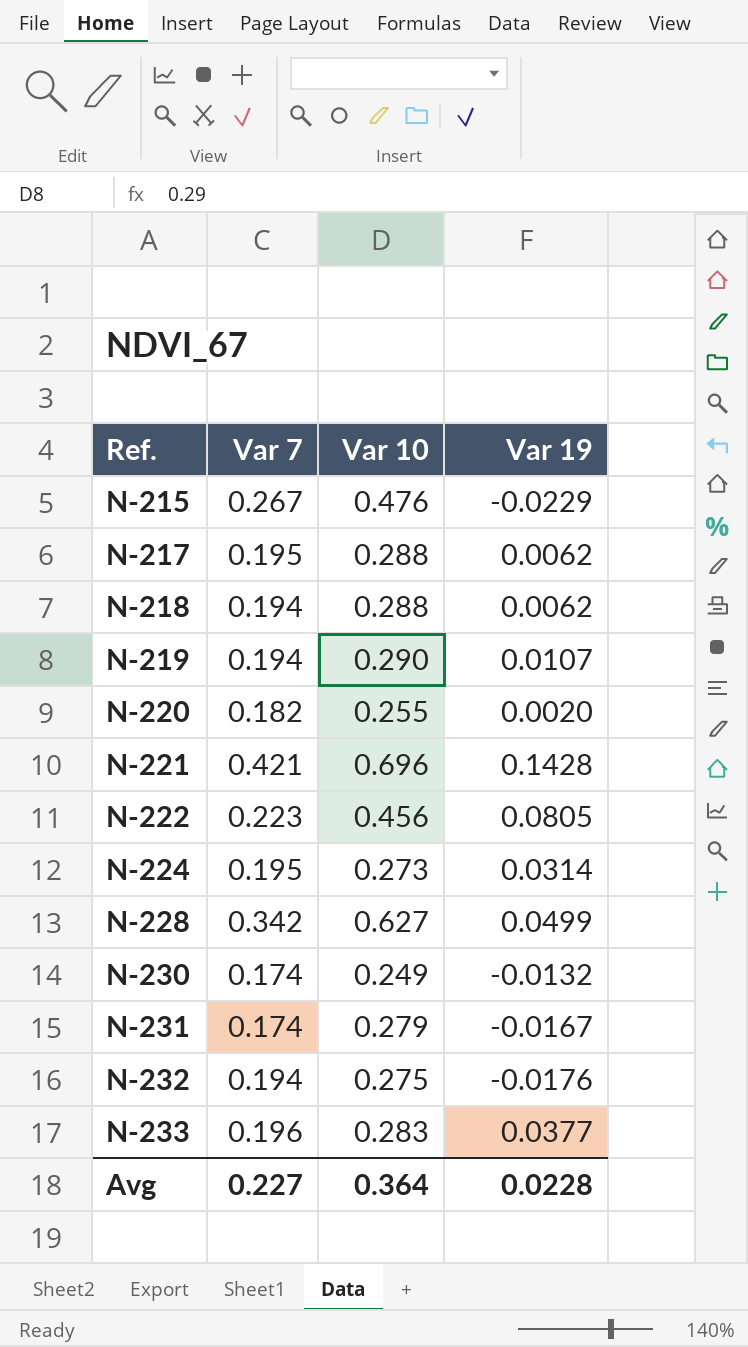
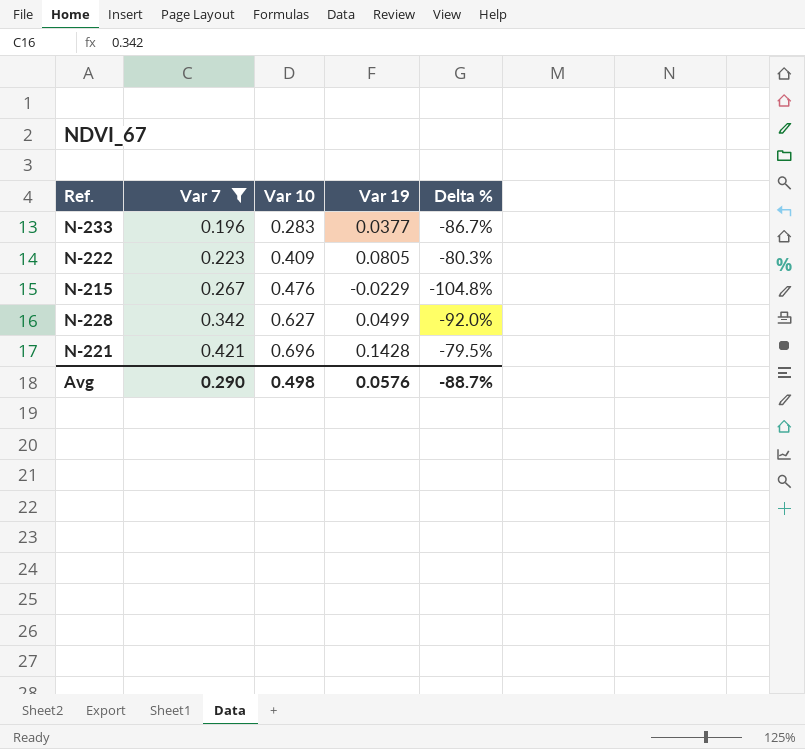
filter: none -> Var 7 >= 0.196
row order: Ref. ascending -> Var 7 ascending
column Delta % | formula: none -> ([Var 19] - [Var 10]) / [Var 10]
N-222 | Var 10: 0.456 -> 0.409
Avg | Var 7: 0.227 -> 0.290
Avg | Var 10: 0.364 -> 0.498
Avg | Var 19: 0.0228 -> 0.0576

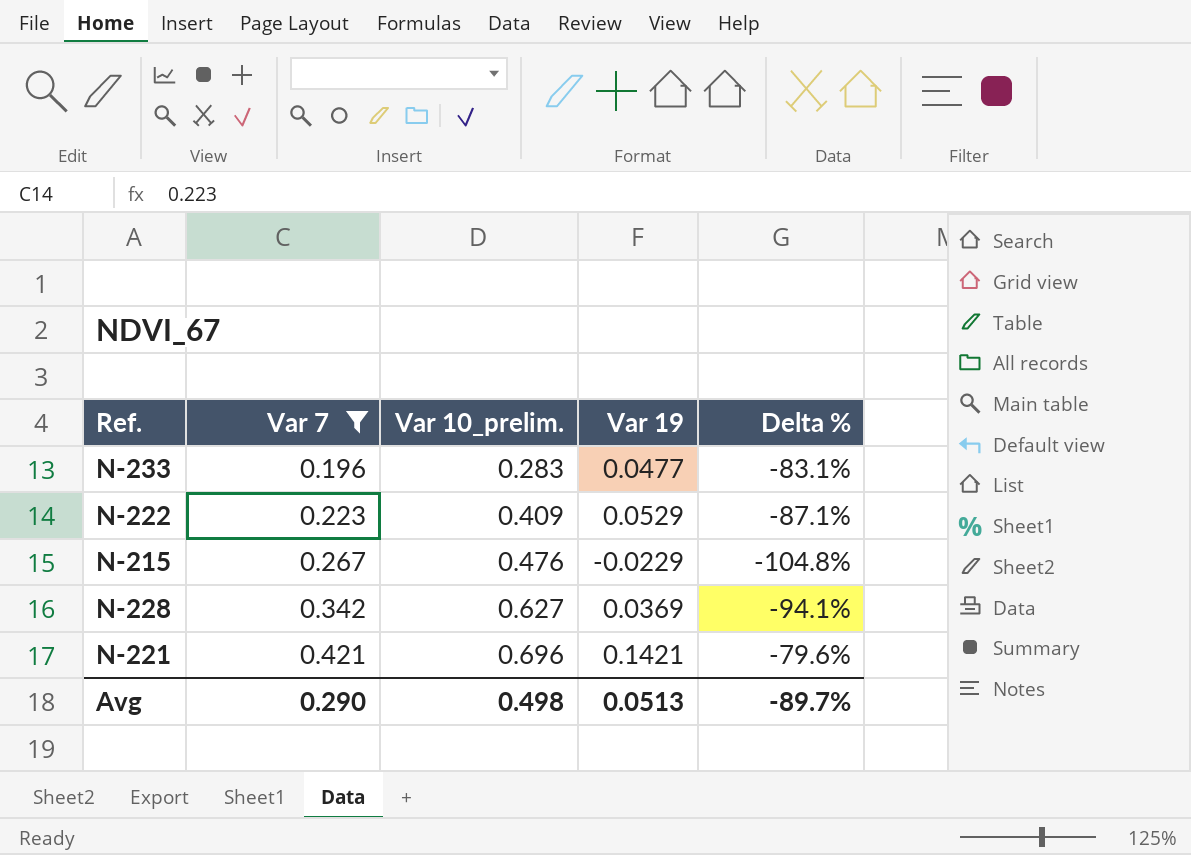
column name: Var 10 -> Var 10_prelim.
N-233 | Var 19: 0.0377 -> 0.0477
N-233 | Delta %: -86.7% -> -83.1%
N-222 | Var 19: 0.0805 -> 0.0529
N-222 | Delta %: -80.3% -> -87.1%
N-228 | Var 19: 0.0499 -> 0.0369
N-228 | Delta %: -92.0% -> -94.1%
N-221 | Var 19: 0.1428 -> 0.1421
N-221 | Delta %: -79.5% -> -79.6%
Avg | Var 19: 0.0576 -> 0.0513
Avg | Delta %: -88.7% -> -89.7%

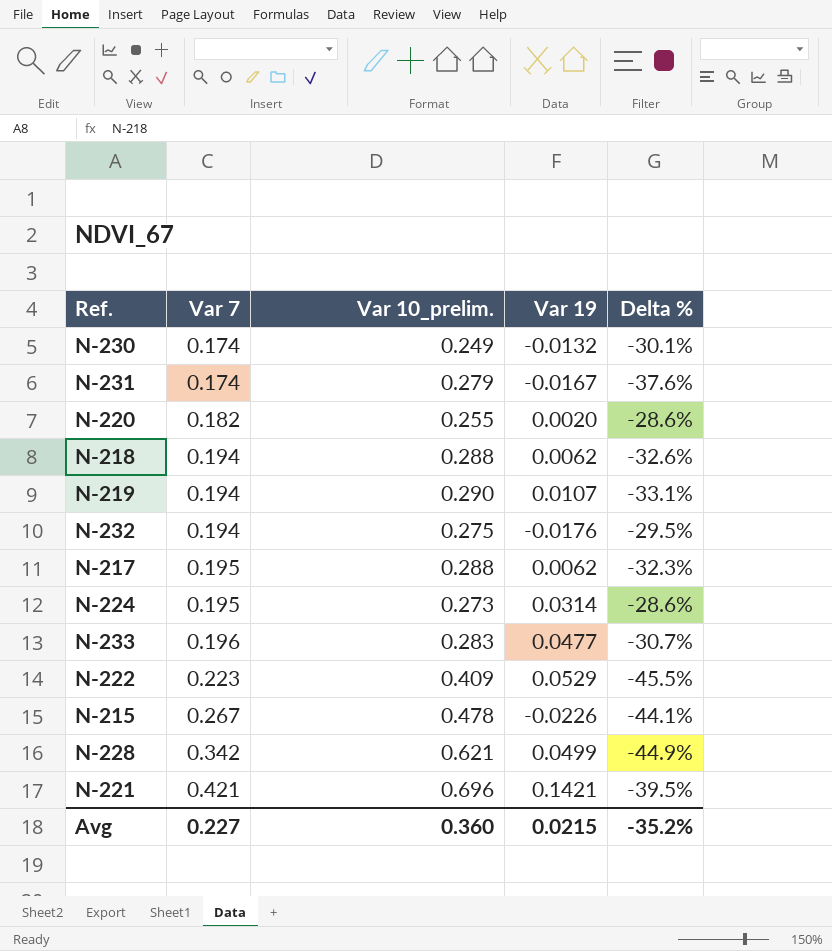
filter: Var 7 >= 0.196 -> none
column Delta % | formula: ([Var 19] - [Var 10_prelim.]) / [Var 10_prelim.] -> ([Var 7] - [Var 10_prelim.]) / [Var 10_prelim.]
N-215 | Var 10_prelim.: 0.476 -> 0.478
N-215 | Var 19: -0.0229 -> -0.0226
N-228 | Var 10_prelim.: 0.627 -> 0.621
N-228 | Var 19: 0.0369 -> 0.0499
Avg | Var 7: 0.290 -> 0.227
Avg | Var 10_prelim.: 0.498 -> 0.360
Avg | Var 19: 0.0513 -> 0.0215
Avg | Delta %: -89.7% -> -35.2%

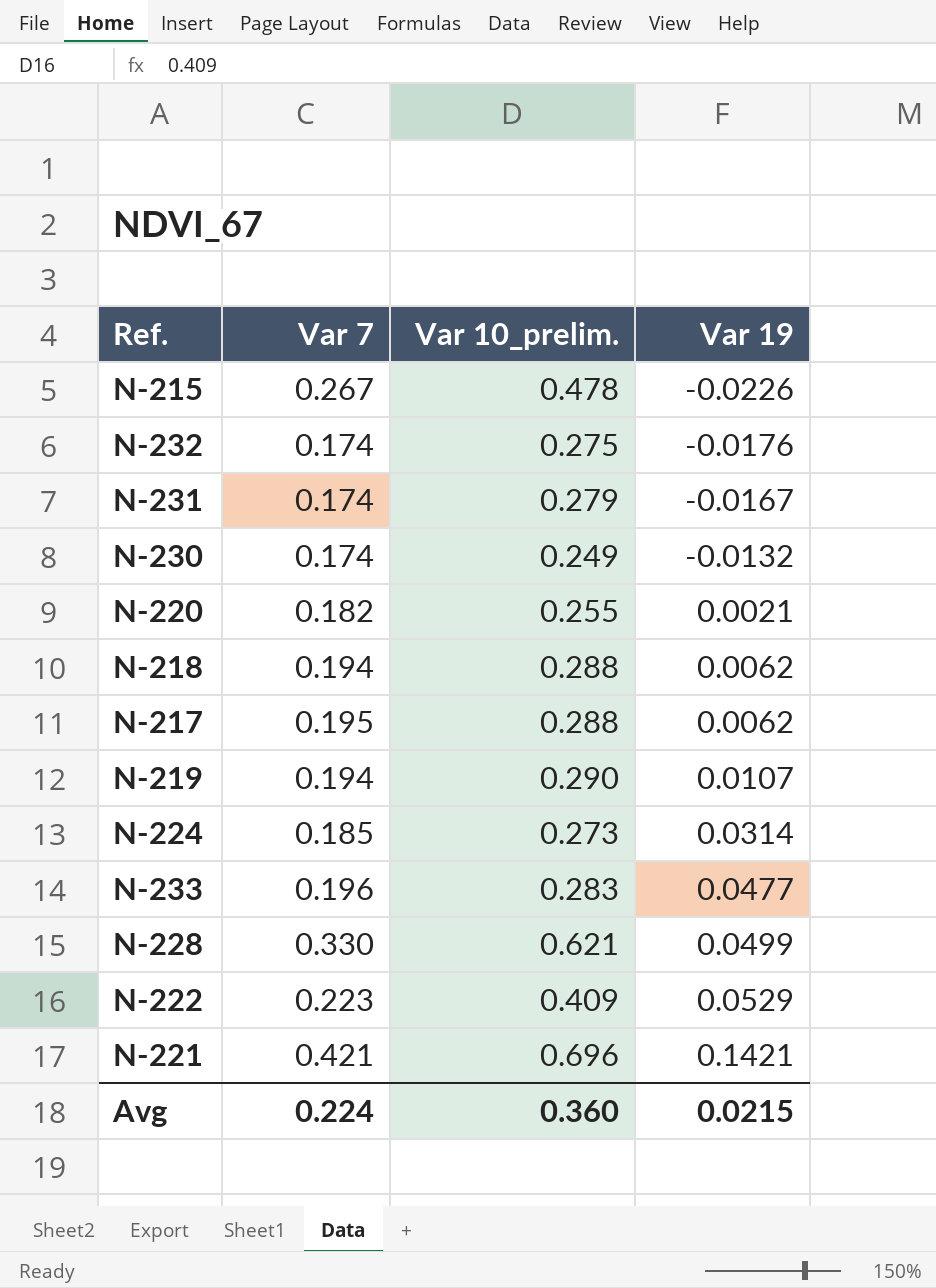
row order: Var 7 ascending -> Var 19 ascending
column Delta % | formula: ([Var 7] - [Var 10_prelim.]) / [Var 10_prelim.] -> none
N-232 | Var 7: 0.194 -> 0.174
N-220 | Var 19: 0.0020 -> 0.0021
N-224 | Var 7: 0.195 -> 0.185
N-228 | Var 7: 0.342 -> 0.330
Avg | Var 7: 0.227 -> 0.224

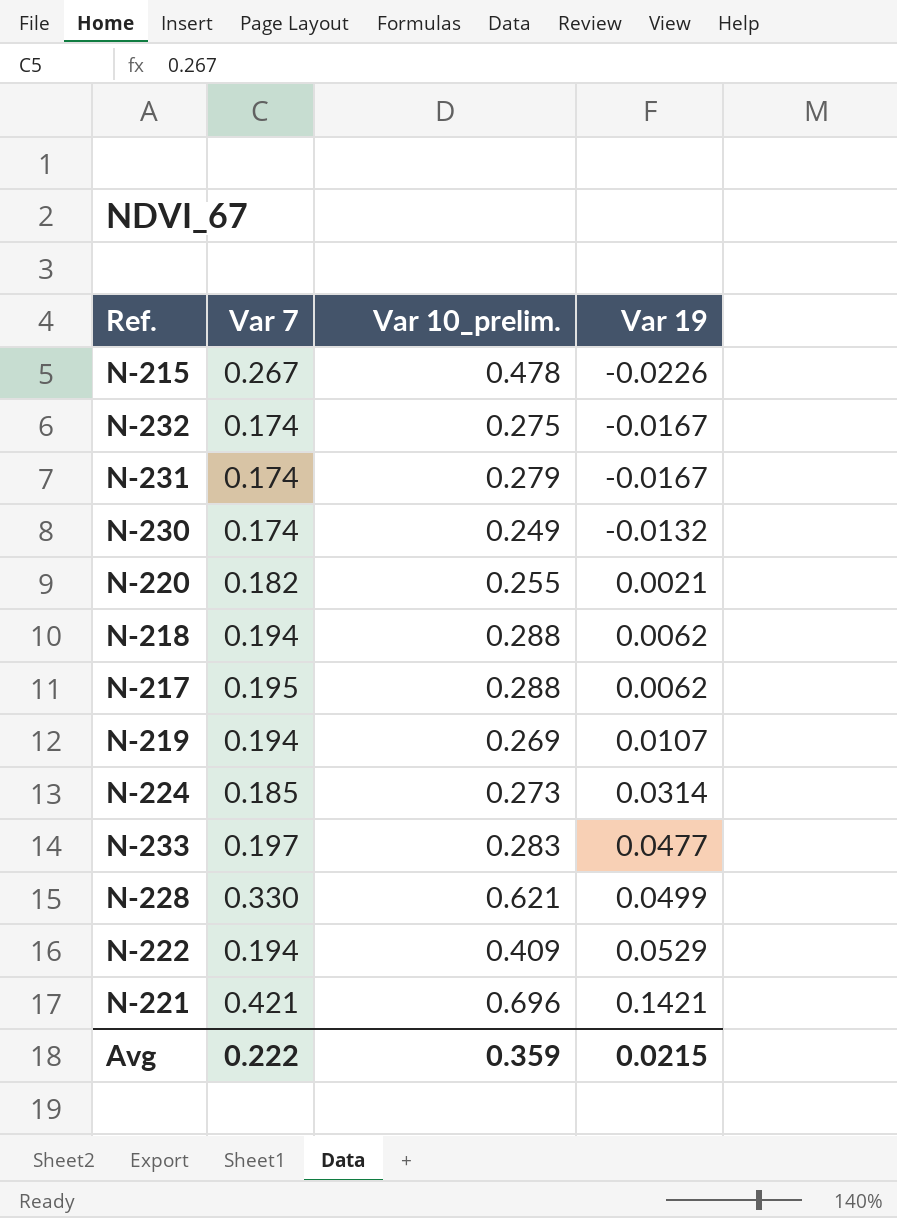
N-232 | Var 19: -0.0176 -> -0.0167
N-219 | Var 10_prelim.: 0.290 -> 0.269
N-233 | Var 7: 0.196 -> 0.197
N-222 | Var 7: 0.223 -> 0.194
Avg | Var 7: 0.224 -> 0.222
Avg | Var 10_prelim.: 0.360 -> 0.359

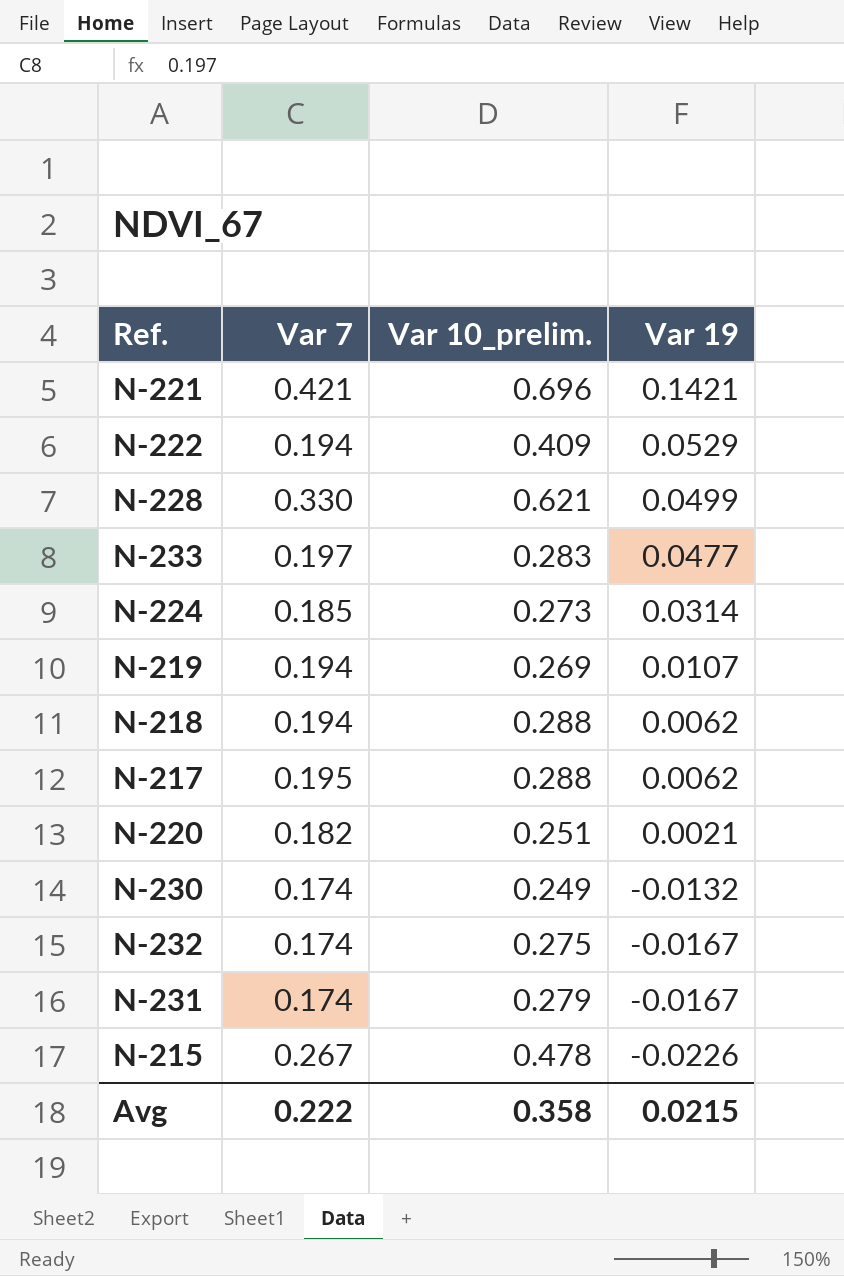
row order: Var 19 ascending -> Var 19 descending
N-220 | Var 10_prelim.: 0.255 -> 0.251
Avg | Var 10_prelim.: 0.359 -> 0.358

